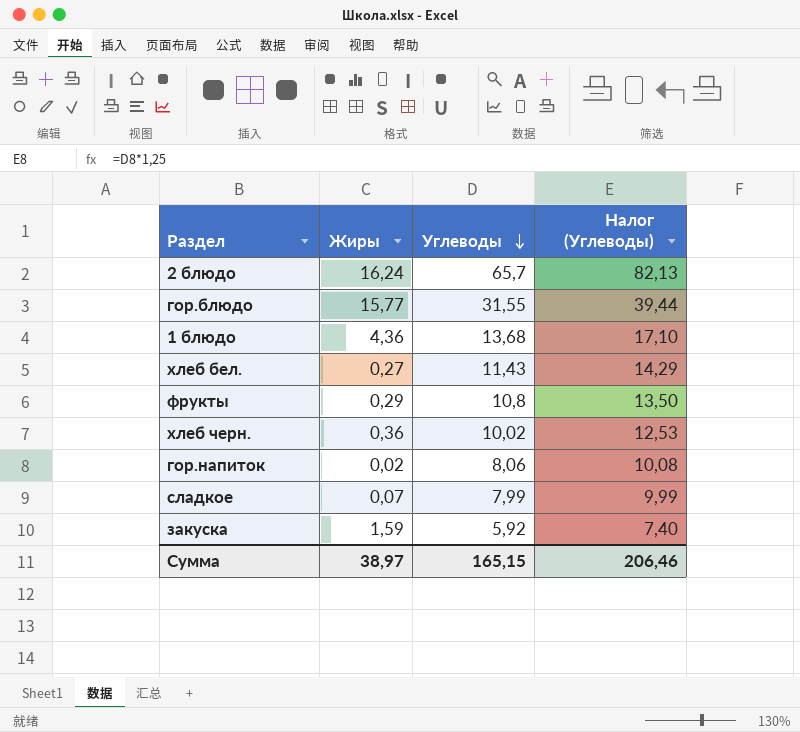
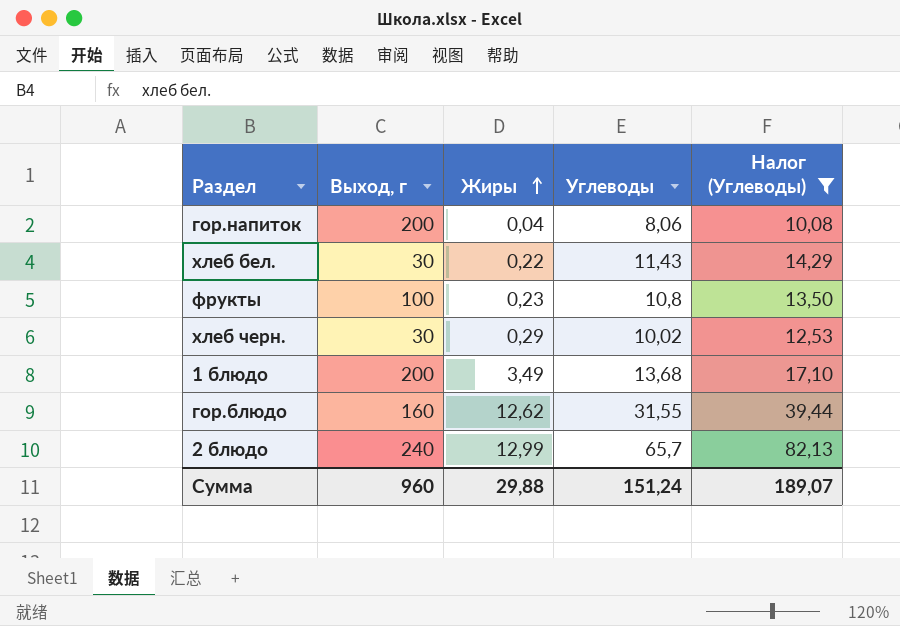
filter: none -> Налог (Углеводы) >= 10,08
row order: Углеводы descending -> Жиры ascending
column Выход, г | position: none -> 2
гор.напиток | Жиры: 0,02 -> 0,04
хлеб бел. | Жиры: 0,27 -> 0,22
фрукты | Жиры: 0,29 -> 0,23
хлеб черн. | Жиры: 0,36 -> 0,29
1 блюдо | Жиры: 4,36 -> 3,49
гор.блюдо | Жиры: 15,77 -> 12,62
2 блюдо | Жиры: 16,24 -> 12,99
Сумма | Жиры: 38,97 -> 29,88
Сумма | Углеводы: 165,15 -> 151,24
Сумма | Налог (Углеводы): 206,46 -> 189,07

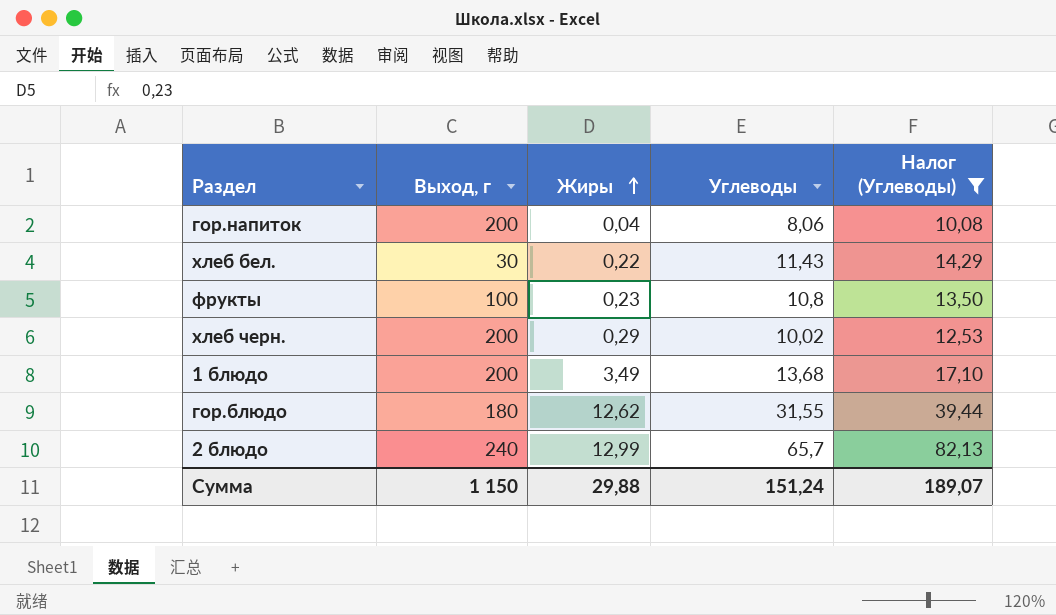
хлеб черн. | Выход, г: 30 -> 200
гор.блюдо | Выход, г: 160 -> 180
Сумма | Выход, г: 960 -> 1 150

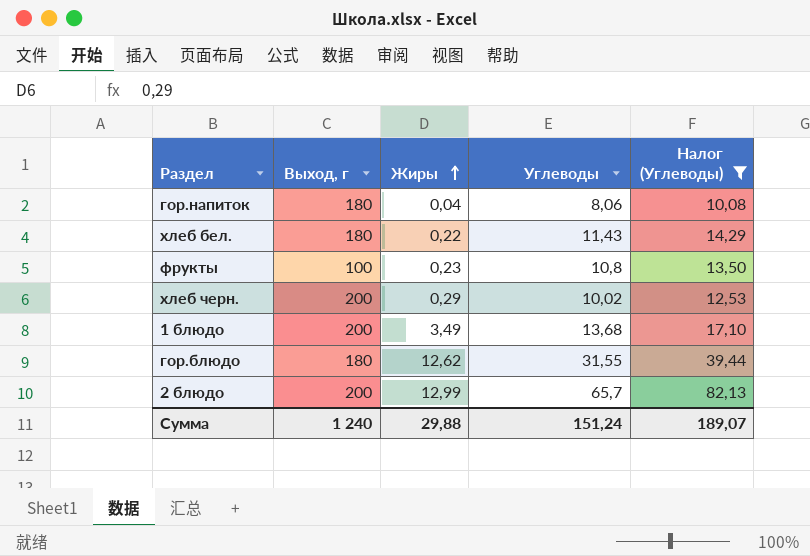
гор.напиток | Выход, г: 200 -> 180
хлеб бел. | Выход, г: 30 -> 180
2 блюдо | Выход, г: 240 -> 200
Сумма | Выход, г: 1 150 -> 1 240

